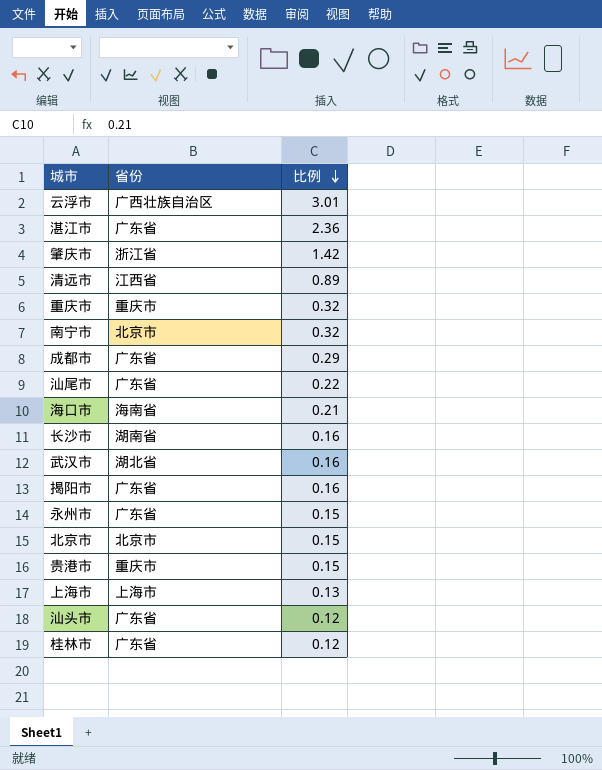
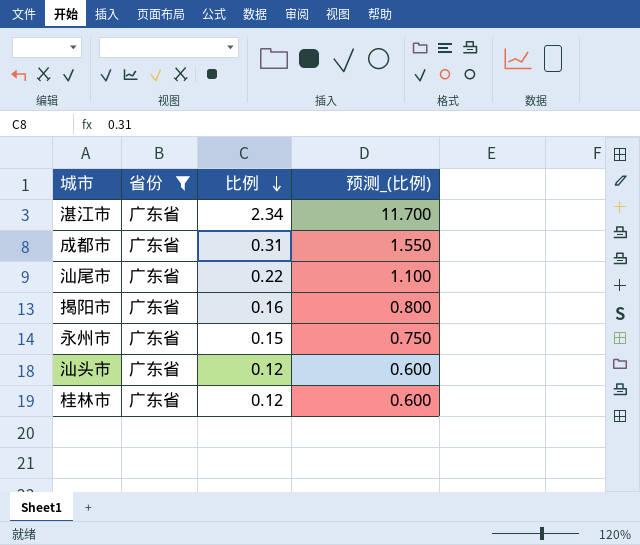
filter: none -> 省份 = 广东省
column 预测_(比例) | formula: none -> [比例] * 5
湛江市 | 比例: 2.36 -> 2.34
成都市 | 比例: 0.29 -> 0.31

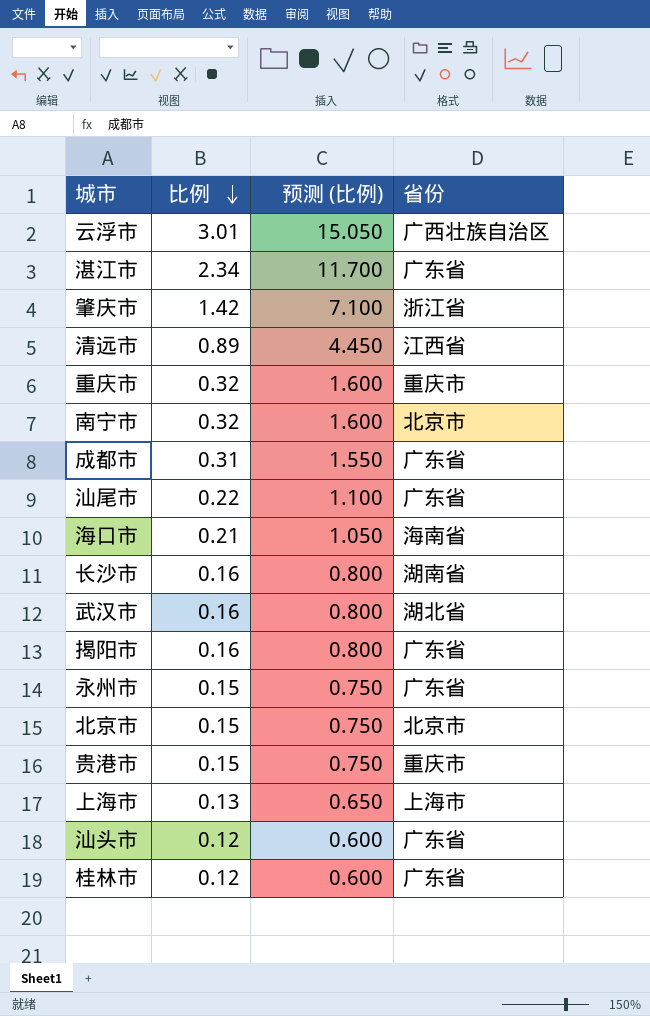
filter: 省份 = 广东省 -> none
column name: 预测_(比例) -> 预测 (比例)
column 省份 | position: 2 -> 4

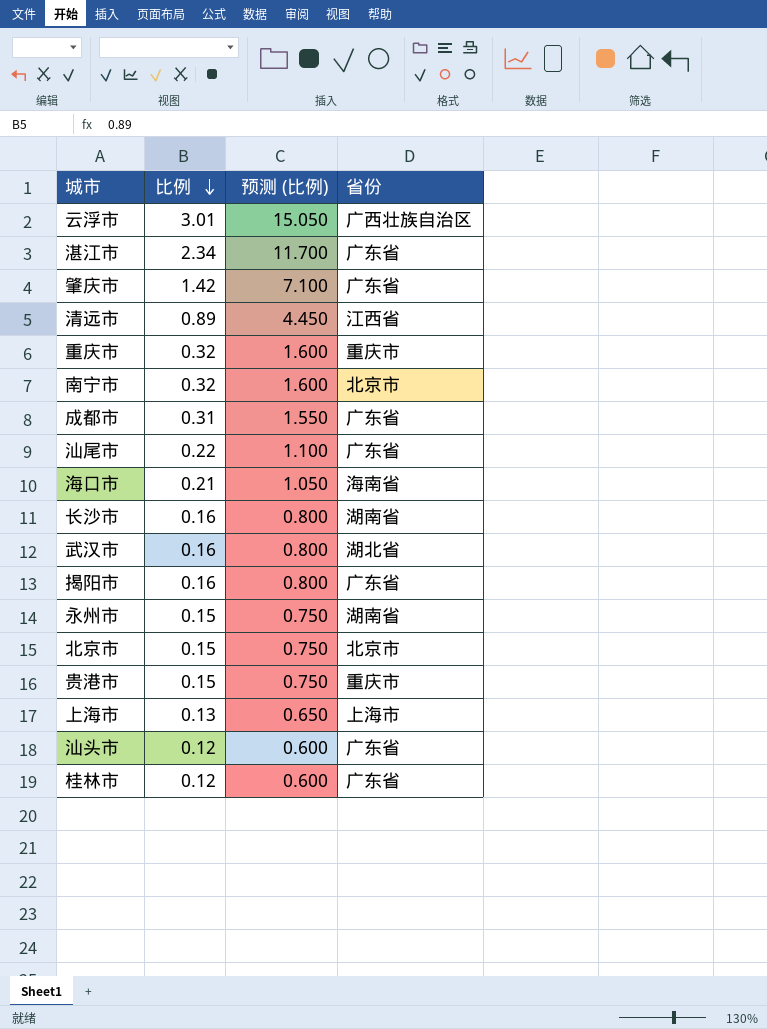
肇庆市 | 省份: 浙江省 -> 广东省
永州市 | 省份: 广东省 -> 湖南省

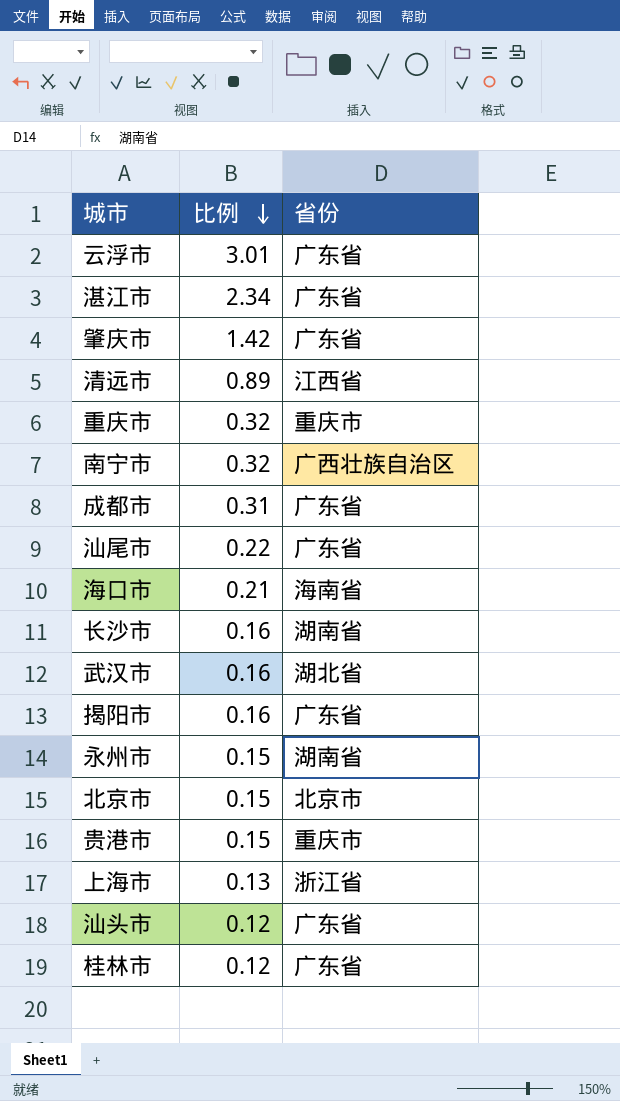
column 预测 (比例) | formula: [比例] * 5 -> none
云浮市 | 省份: 广西壮族自治区 -> 广东省
南宁市 | 省份: 北京市 -> 广西壮族自治区
上海市 | 省份: 上海市 -> 浙江省

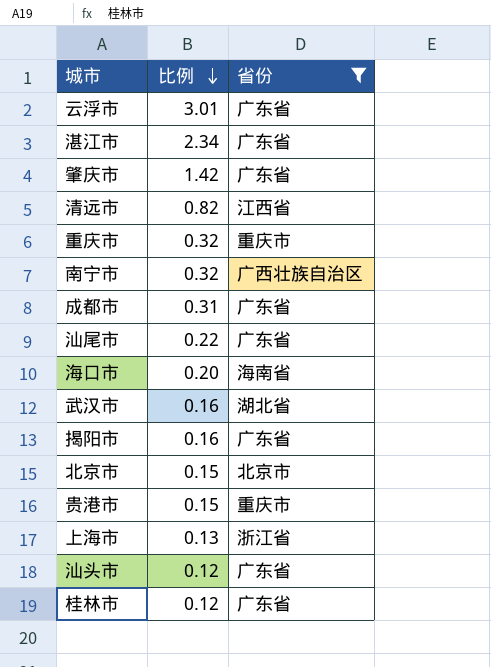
filter: none -> 省份 != 湖南省
清远市 | 比例: 0.89 -> 0.82
海口市 | 比例: 0.21 -> 0.20

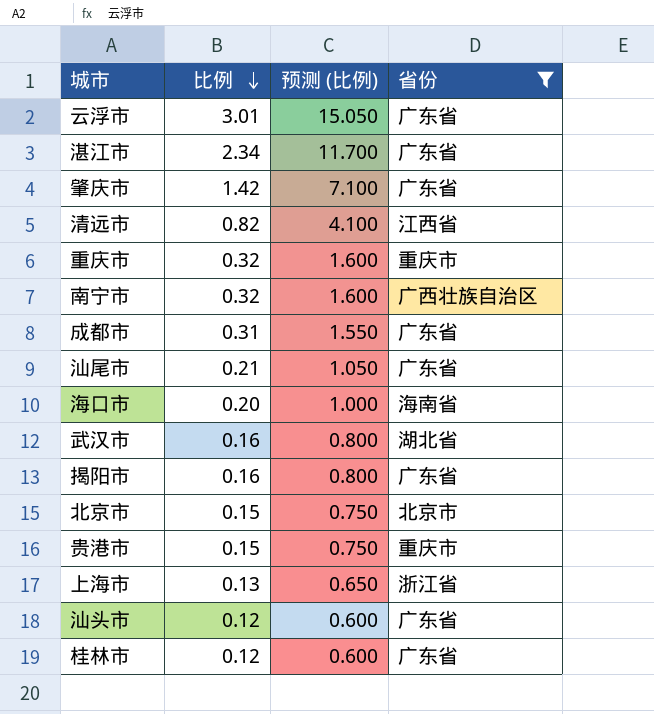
column 预测 (比例) | formula: none -> [比例] * 5
汕尾市 | 比例: 0.22 -> 0.21

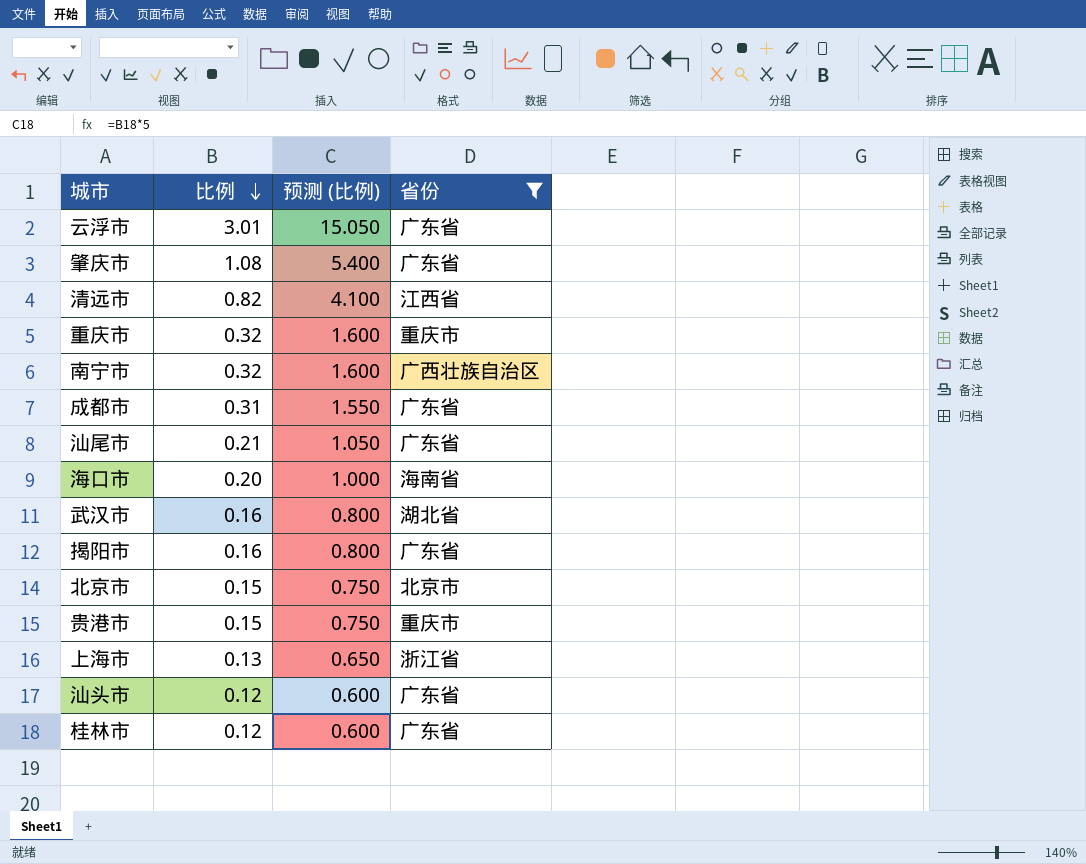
row 湛江市: 2.34 | 11.700 | 广东省 -> none
肇庆市 | 比例: 1.42 -> 1.08
肇庆市 | 预测 (比例): 7.100 -> 5.400

